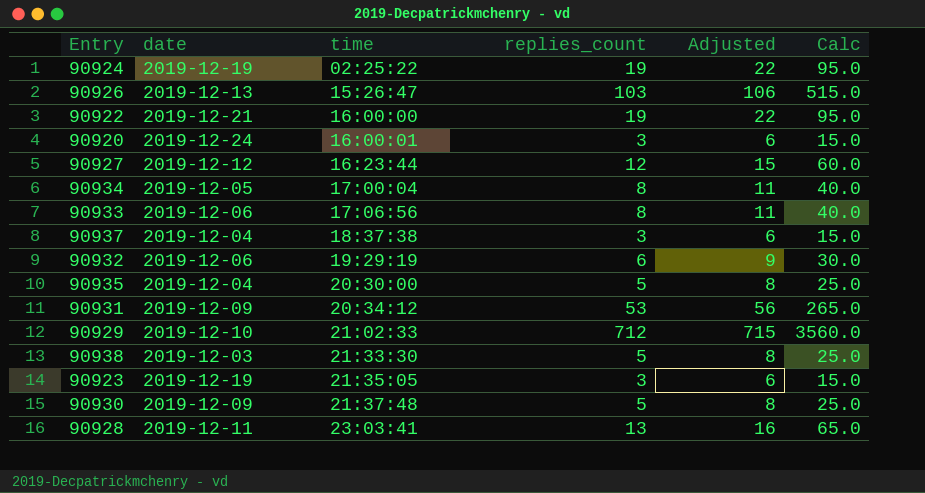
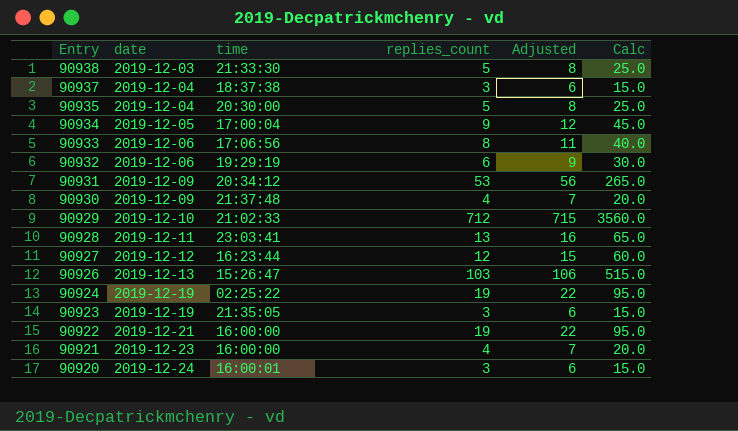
row order: time ascending -> Entry descending
90934 | replies_count: 8 -> 9
90934 | Adjusted: 11 -> 12
90934 | Calc: 40.0 -> 45.0
90930 | replies_count: 5 -> 4
90930 | Adjusted: 8 -> 7
90930 | Calc: 25.0 -> 20.0
row 90921: none -> 2019-12-23 | 16:00:00 | 4 | 7 | 20.0

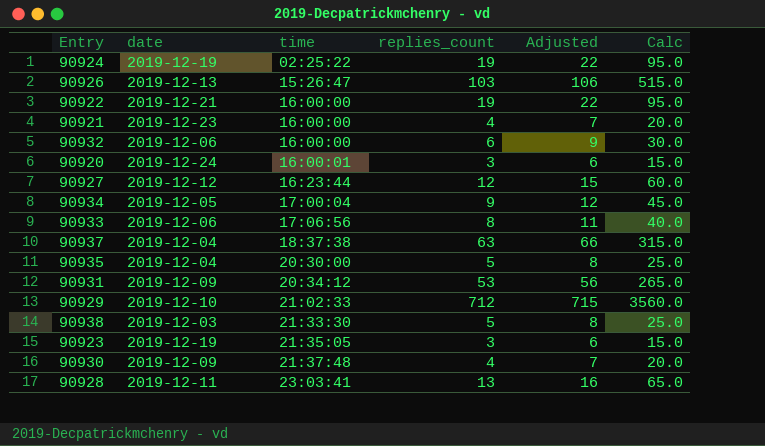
row order: Entry descending -> time ascending
90932 | time: 19:29:19 -> 16:00:00
90937 | replies_count: 3 -> 63
90937 | Adjusted: 6 -> 66
90937 | Calc: 15.0 -> 315.0

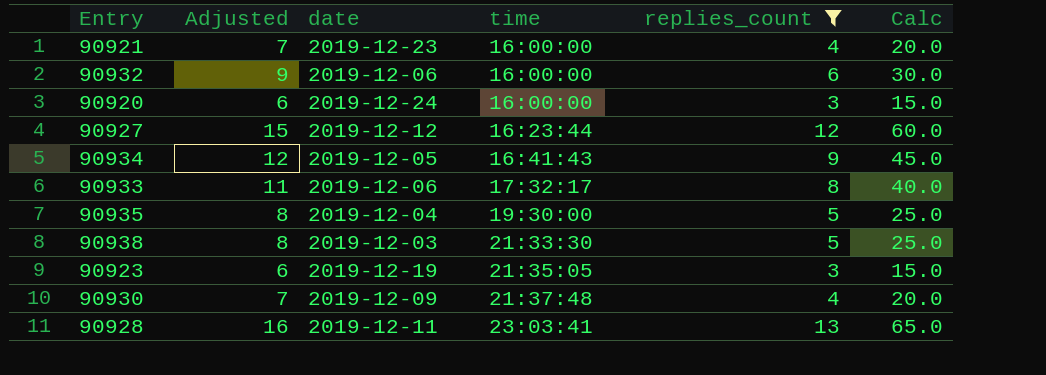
filter: none -> replies_count <= 13
column Adjusted | position: 5 -> 2
90920 | time: 16:00:01 -> 16:00:00
90934 | time: 17:00:04 -> 16:41:43
90933 | time: 17:06:56 -> 17:32:17
90935 | time: 20:30:00 -> 19:30:00

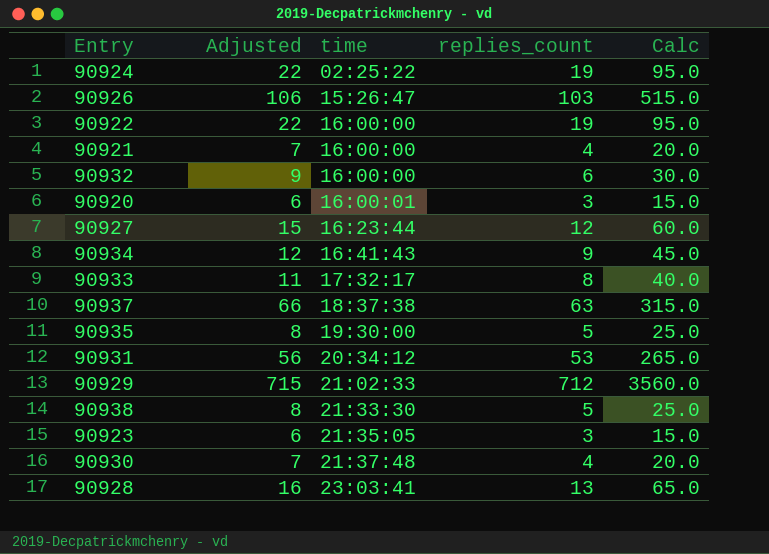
filter: replies_count <= 13 -> none
column date | position: 3 -> none
90920 | time: 16:00:00 -> 16:00:01

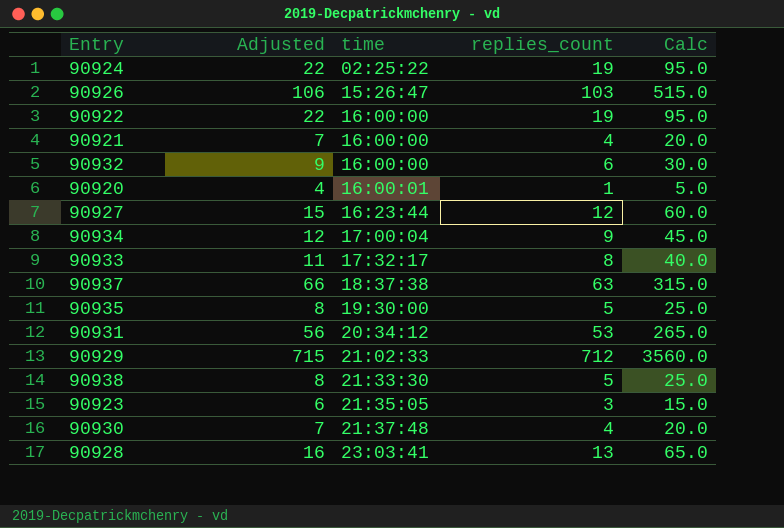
90920 | Adjusted: 6 -> 4
90920 | replies_count: 3 -> 1
90920 | Calc: 15.0 -> 5.0
90934 | time: 16:41:43 -> 17:00:04

